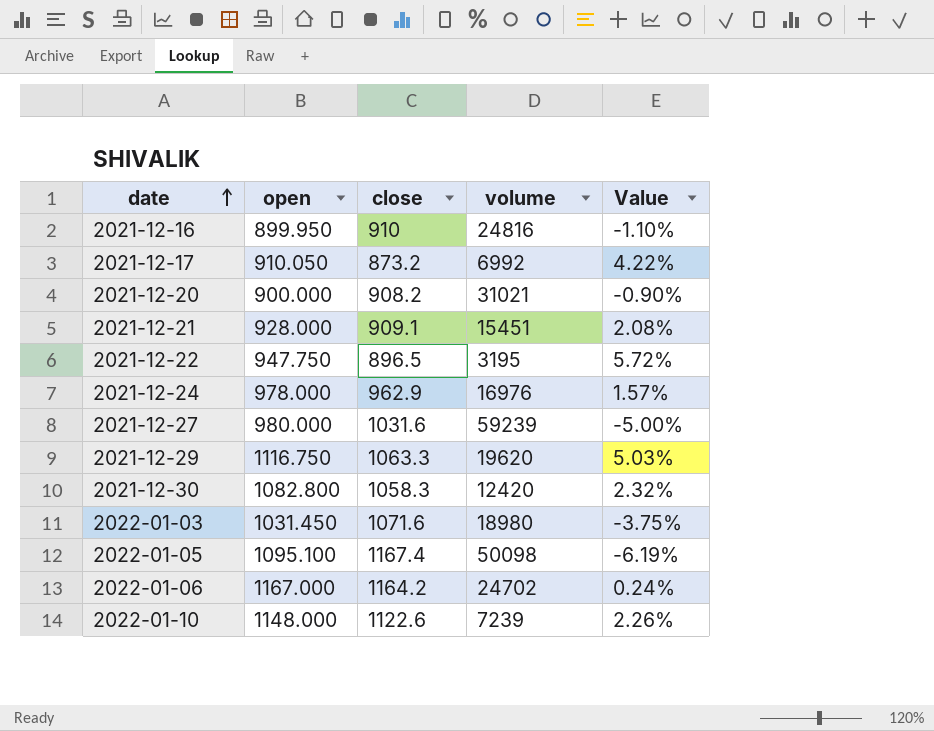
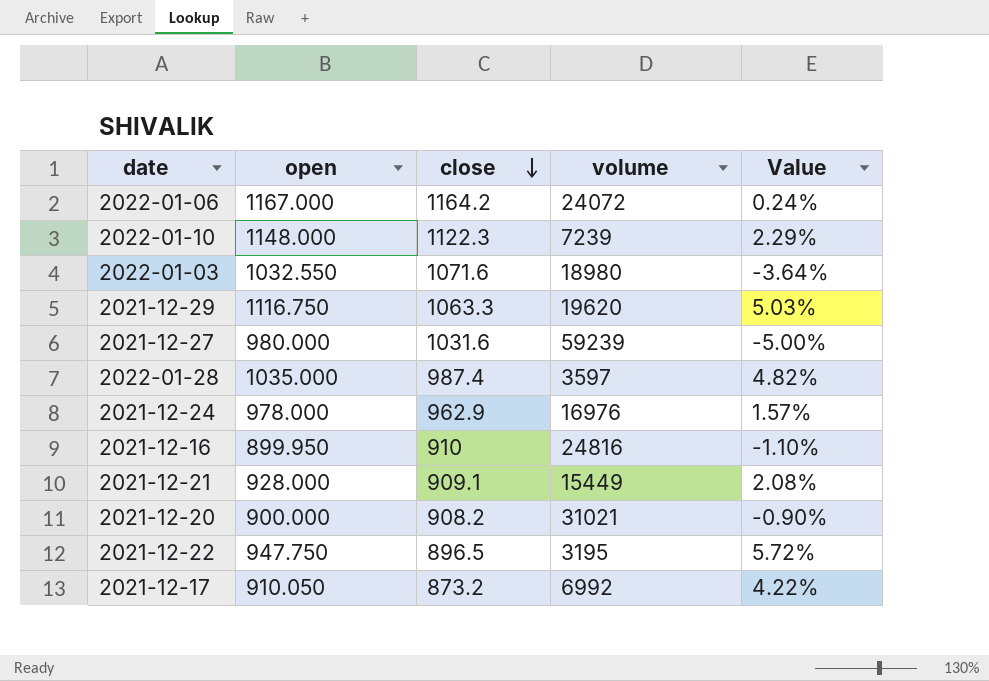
row order: date ascending -> close descending
row 2021-12-30: 1082.800 | 1058.3 | 12420 | 2.32% -> none
row 2022-01-05: 1095.100 | 1167.4 | 50098 | -6.19% -> none
2022-01-06 | volume: 24702 -> 24072
2022-01-10 | close: 1122.6 -> 1122.3
2022-01-10 | Value: 2.26% -> 2.29%
2022-01-03 | open: 1031.450 -> 1032.550
2022-01-03 | Value: -3.75% -> -3.64%
row 2022-01-28: none -> 1035.000 | 987.4 | 3597 | 4.82%
2021-12-21 | volume: 15451 -> 15449

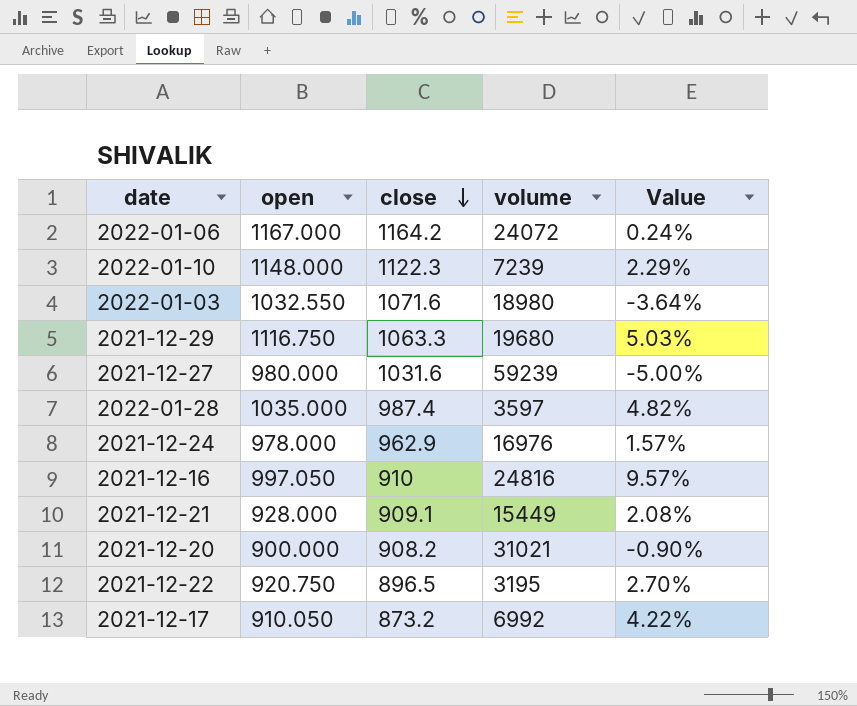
2021-12-29 | volume: 19620 -> 19680
2021-12-16 | open: 899.950 -> 997.050
2021-12-16 | Value: -1.10% -> 9.57%
2021-12-22 | open: 947.750 -> 920.750
2021-12-22 | Value: 5.72% -> 2.70%

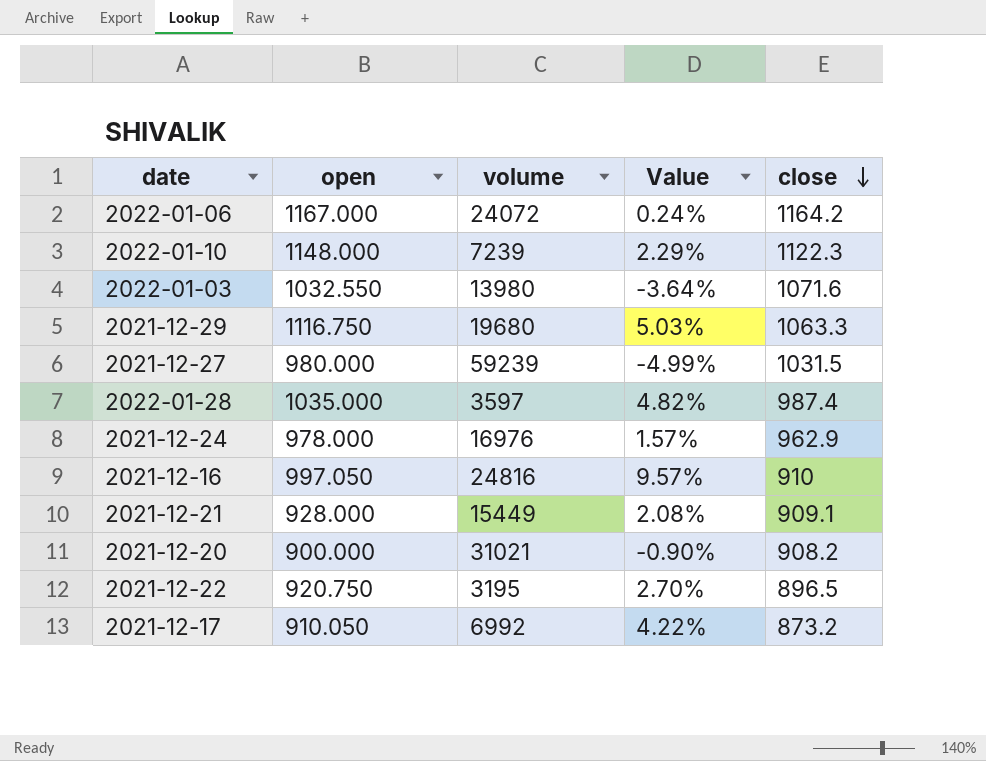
column close | position: 3 -> 5
2022-01-03 | volume: 18980 -> 13980
2021-12-27 | Value: -5.00% -> -4.99%
2021-12-27 | close: 1031.6 -> 1031.5

